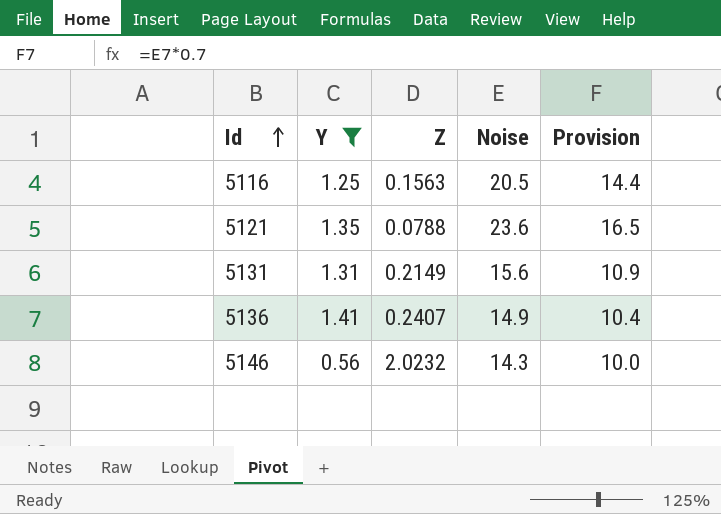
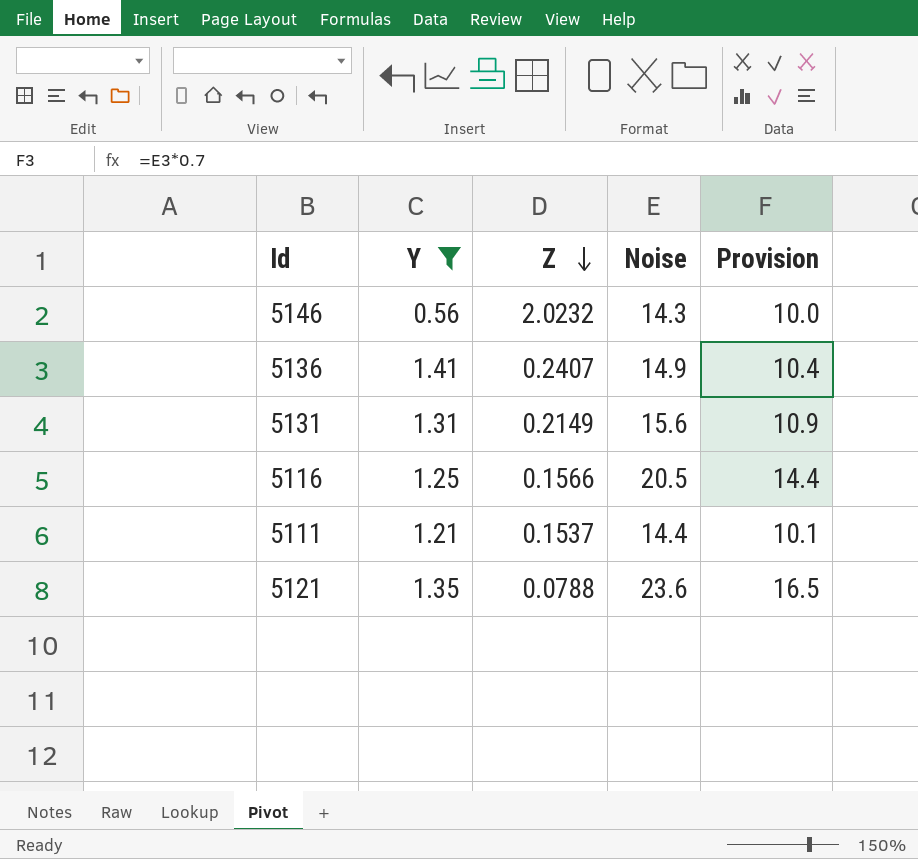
row order: Id ascending -> Z descending
5116 | Z: 0.1563 -> 0.1566
row 5111: none -> 1.21 | 0.1537 | 14.4 | 10.1

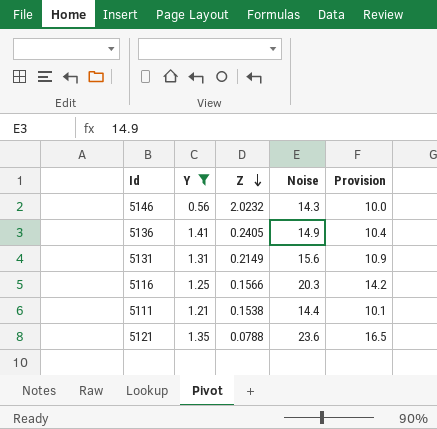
5136 | Z: 0.2407 -> 0.2405
5116 | Noise: 20.5 -> 20.3
5116 | Provision: 14.4 -> 14.2
5111 | Z: 0.1537 -> 0.1538

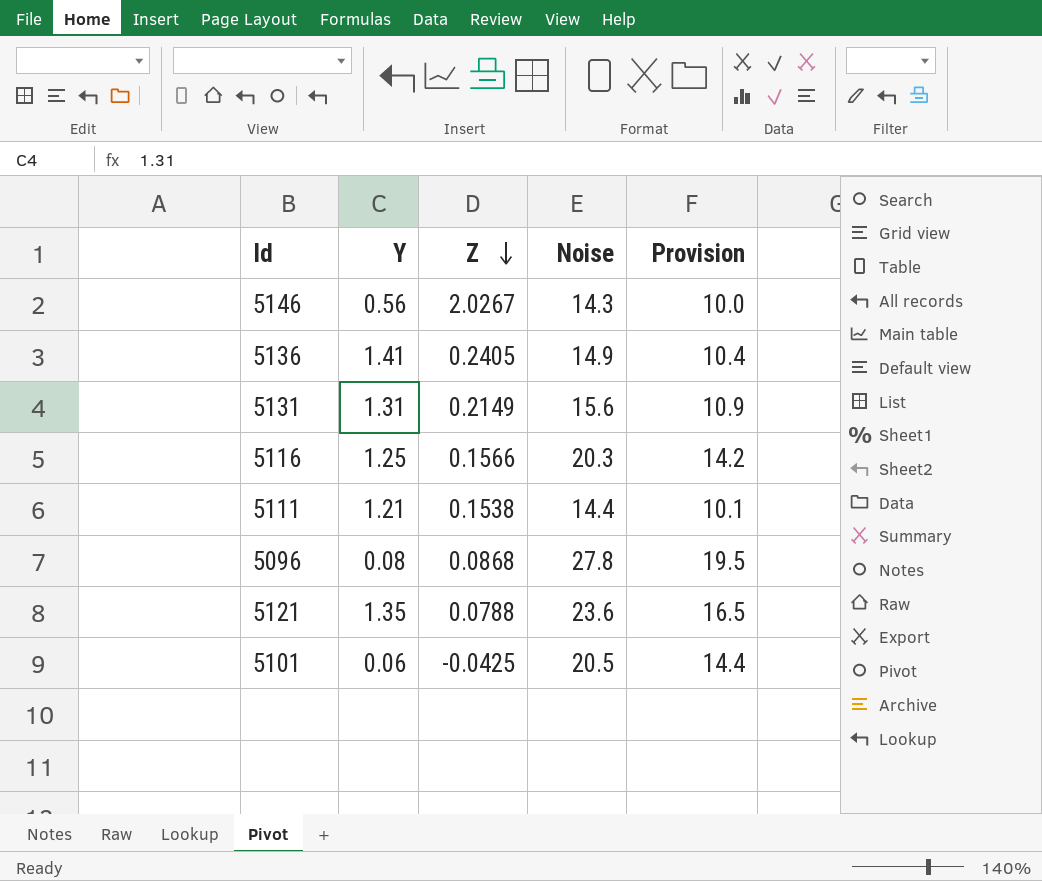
filter: Y >= 0.56 -> none
5146 | Z: 2.0232 -> 2.0267

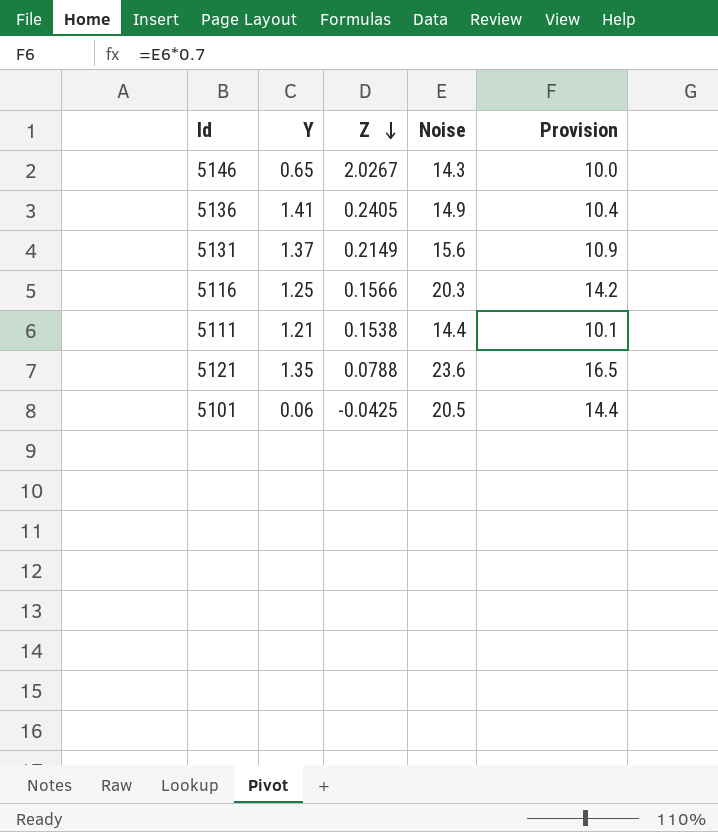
row 5096: 0.08 | 0.0868 | 27.8 | 19.5 -> none
5146 | Y: 0.56 -> 0.65
5131 | Y: 1.31 -> 1.37

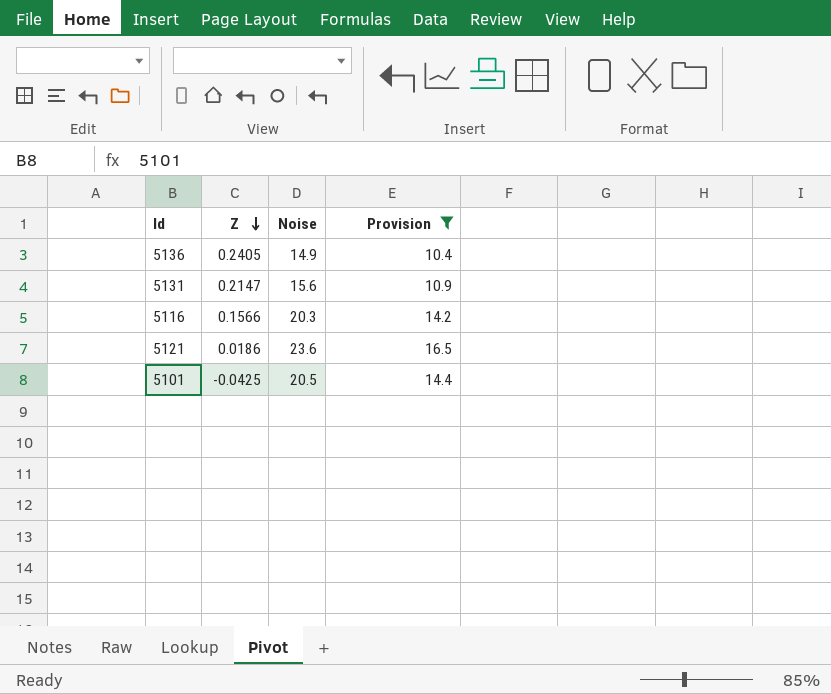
filter: none -> Provision >= 10.4
column Y | position: 2 -> none
5131 | Z: 0.2149 -> 0.2147
5121 | Z: 0.0788 -> 0.0186

